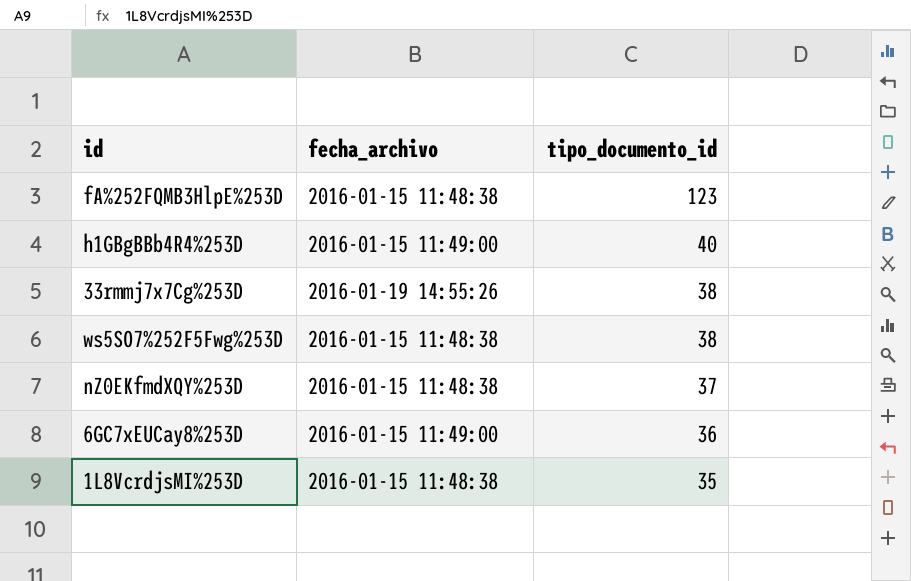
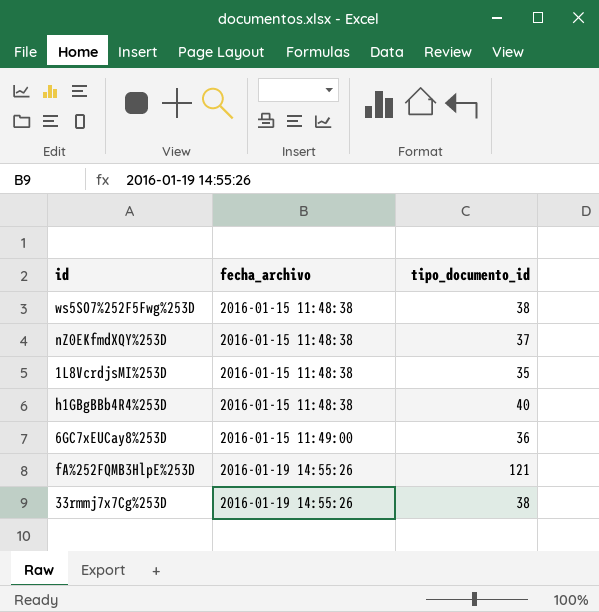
row order: tipo_documento_id descending -> fecha_archivo ascending
h1GBgBBb4R4%253D | fecha_archivo: 2016-01-15 11:49:00 -> 2016-01-15 11:48:38
fA%252FQMB3HlpE%253D | fecha_archivo: 2016-01-15 11:48:38 -> 2016-01-19 14:55:26
fA%252FQMB3HlpE%253D | tipo_documento_id: 123 -> 121

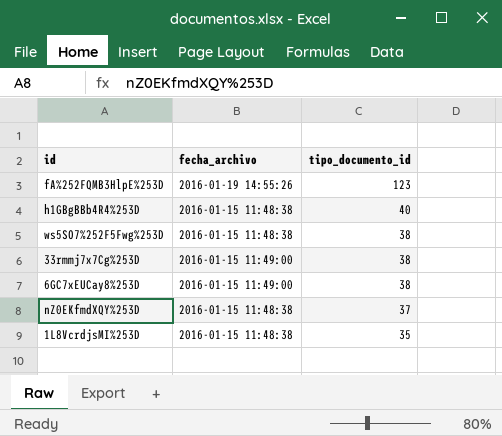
row order: fecha_archivo ascending -> tipo_documento_id descending
fA%252FQMB3HlpE%253D | tipo_documento_id: 121 -> 123
33rmmj7x7Cg%253D | fecha_archivo: 2016-01-19 14:55:26 -> 2016-01-15 11:49:00
6GC7xEUCay8%253D | tipo_documento_id: 36 -> 38

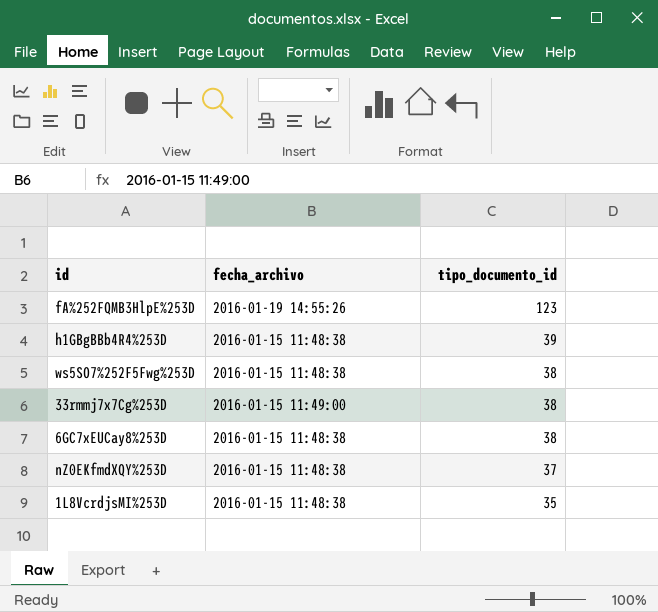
h1GBgBBb4R4%253D | tipo_documento_id: 40 -> 39
6GC7xEUCay8%253D | fecha_archivo: 2016-01-15 11:49:00 -> 2016-01-15 11:48:38

